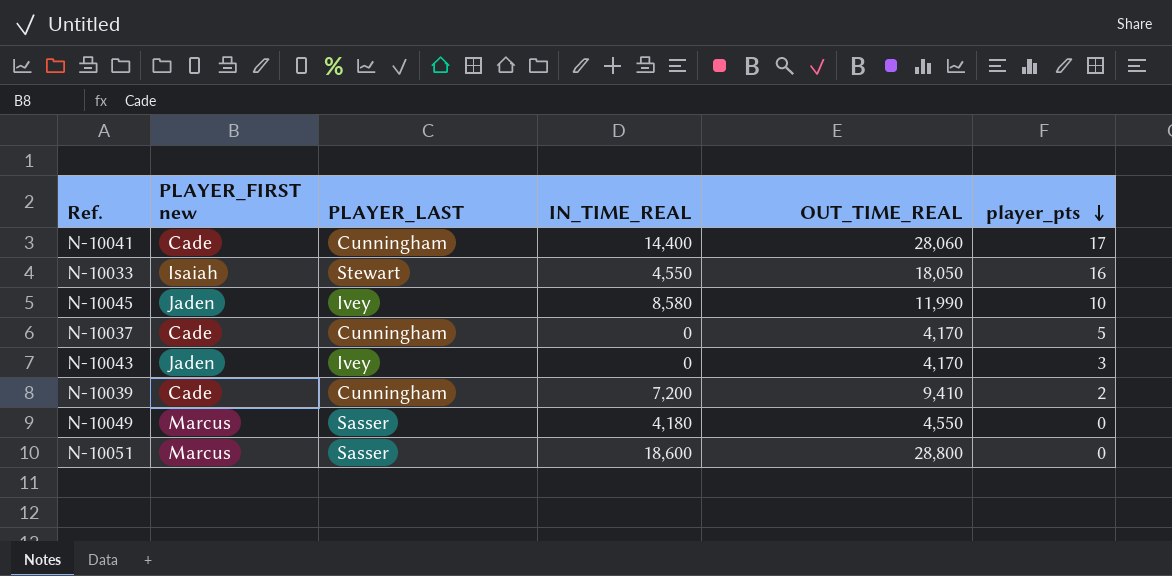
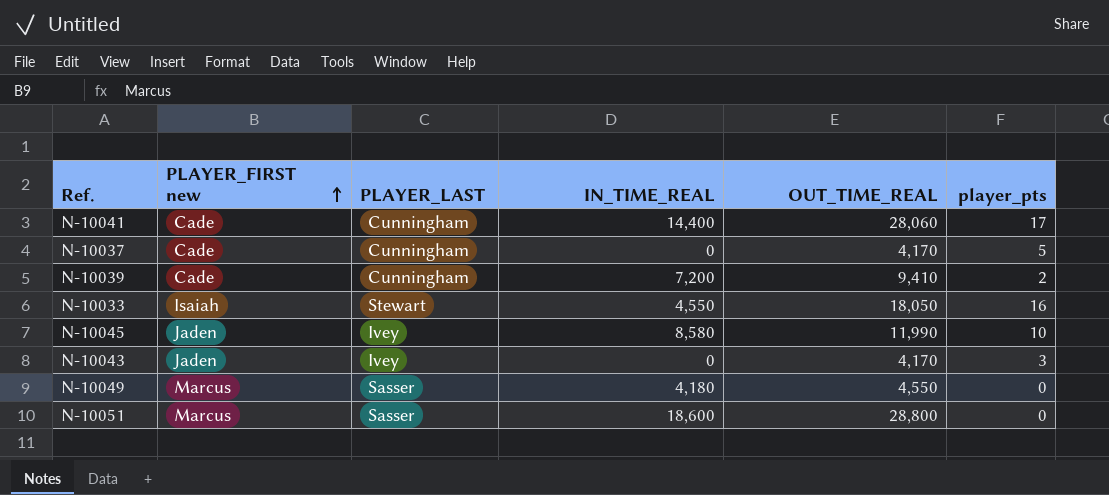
row order: player_pts descending -> PLAYER_FIRST new ascending

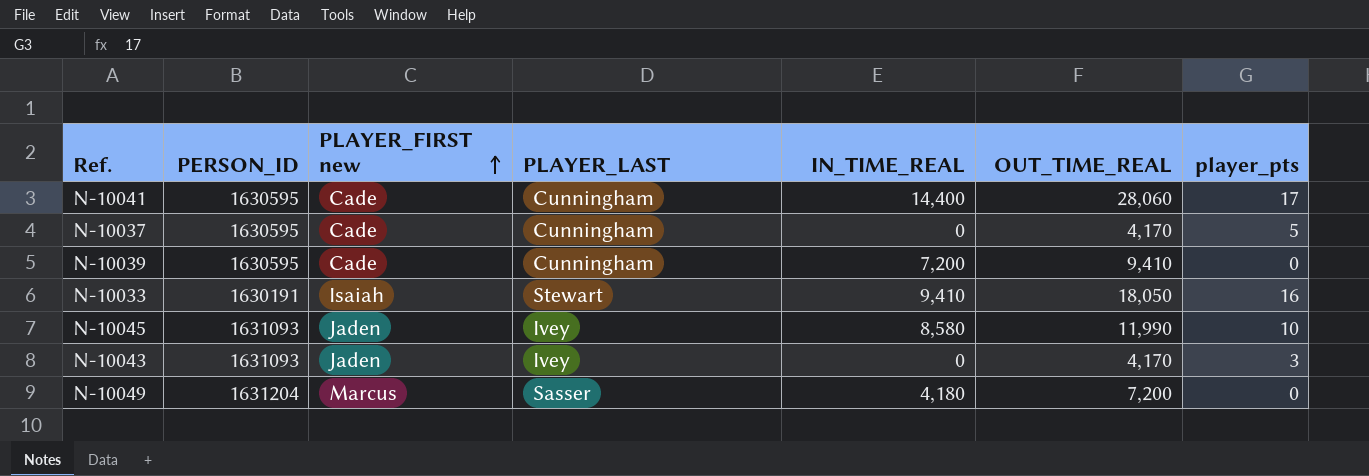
column PERSON_ID | position: none -> 2
row N-10051: Marcus | Sasser | 18,600 | 28,800 | 0 -> none
N-10039 | player_pts: 2 -> 0
N-10033 | IN_TIME_REAL: 4,550 -> 9,410
N-10049 | OUT_TIME_REAL: 4,550 -> 7,200

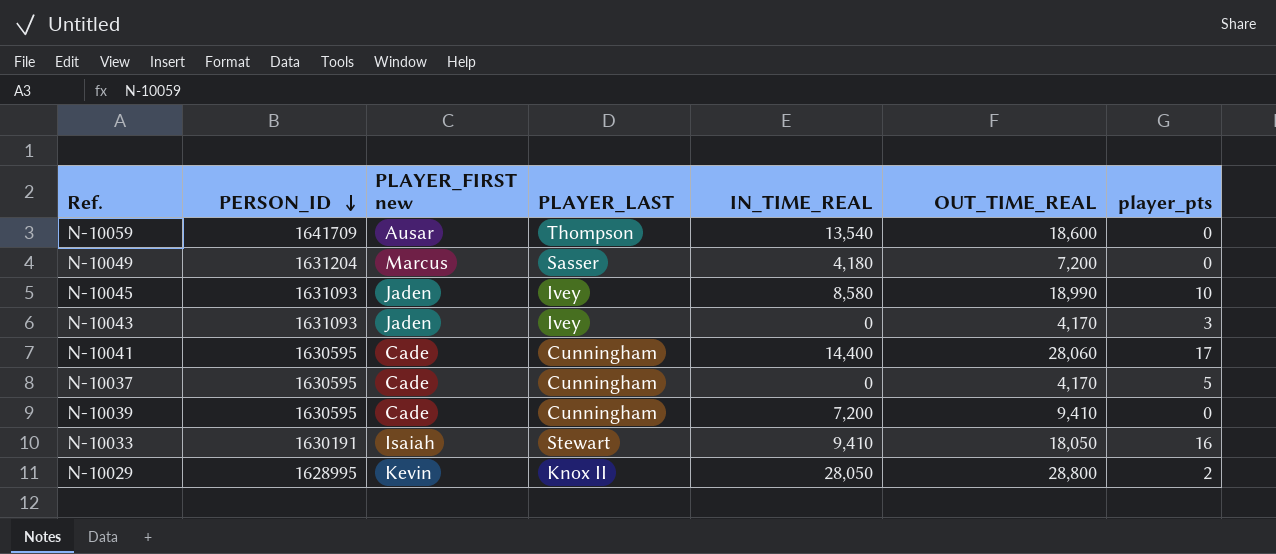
row order: PLAYER_FIRST new ascending -> PERSON_ID descending
row N-10059: none -> 1641709 | Ausar | Thompson | 13,540 | 18,600 | 0
N-10045 | OUT_TIME_REAL: 11,990 -> 18,990
row N-10029: none -> 1628995 | Kevin | Knox II | 28,050 | 28,800 | 2

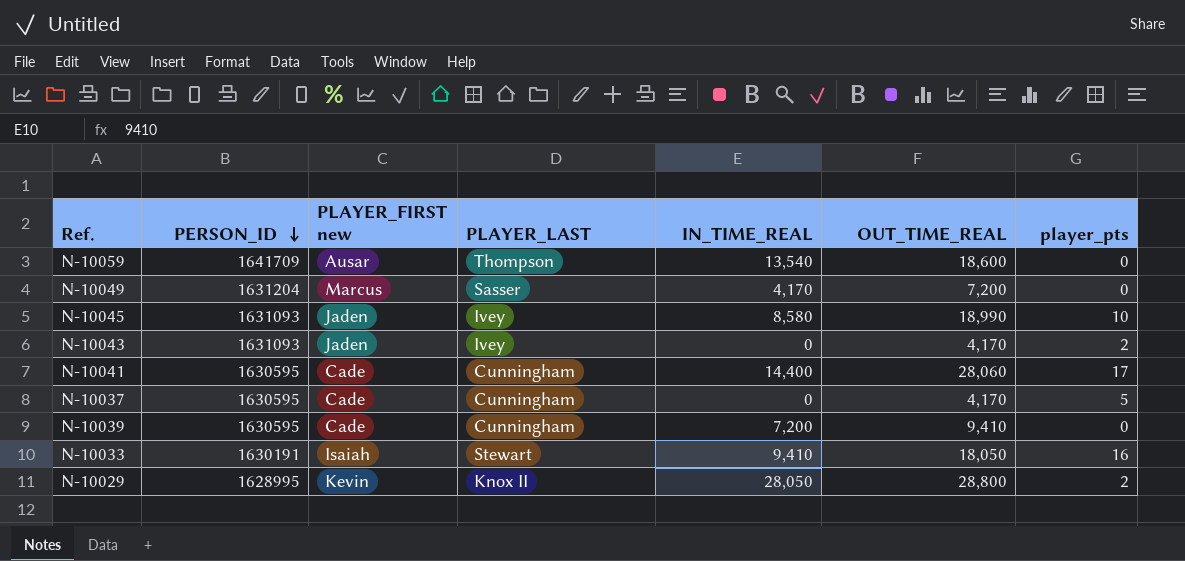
N-10049 | IN_TIME_REAL: 4,180 -> 4,170
N-10043 | player_pts: 3 -> 2

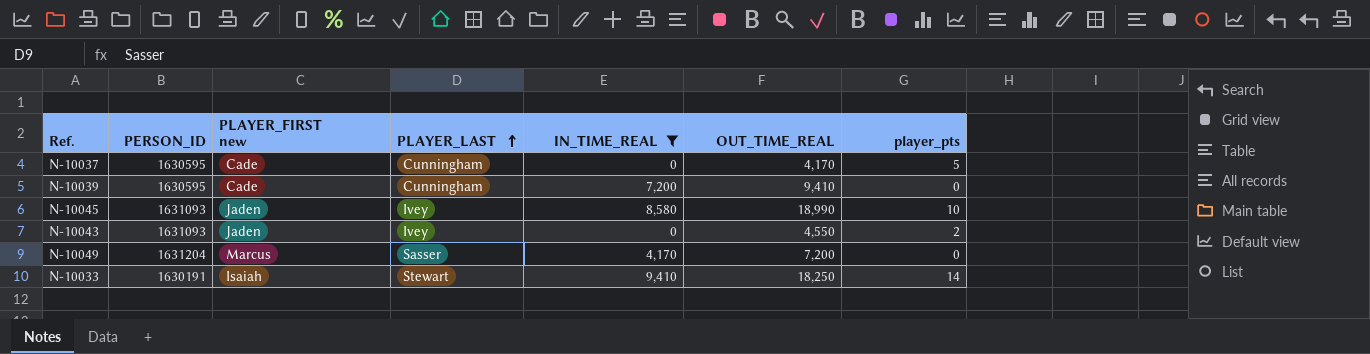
filter: none -> IN_TIME_REAL <= 9,410
row order: PERSON_ID descending -> PLAYER_LAST ascending
N-10043 | OUT_TIME_REAL: 4,170 -> 4,550
N-10033 | OUT_TIME_REAL: 18,050 -> 18,250
N-10033 | player_pts: 16 -> 14

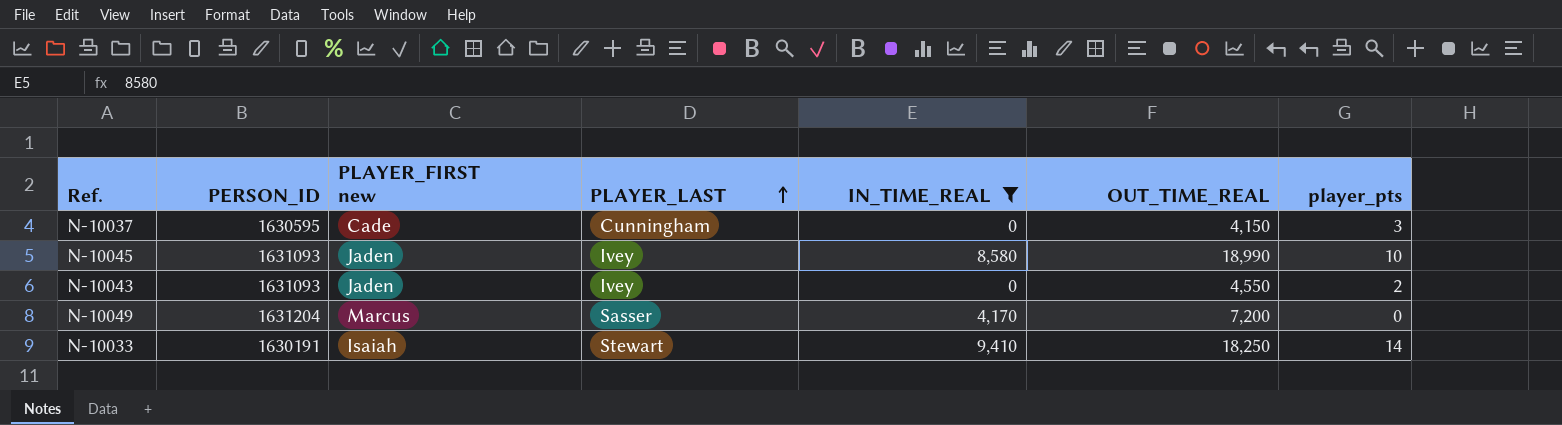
row N-10039: 1630595 | Cade | Cunningham | 7,200 | 9,410 | 0 -> none
N-10037 | OUT_TIME_REAL: 4,170 -> 4,150
N-10037 | player_pts: 5 -> 3

